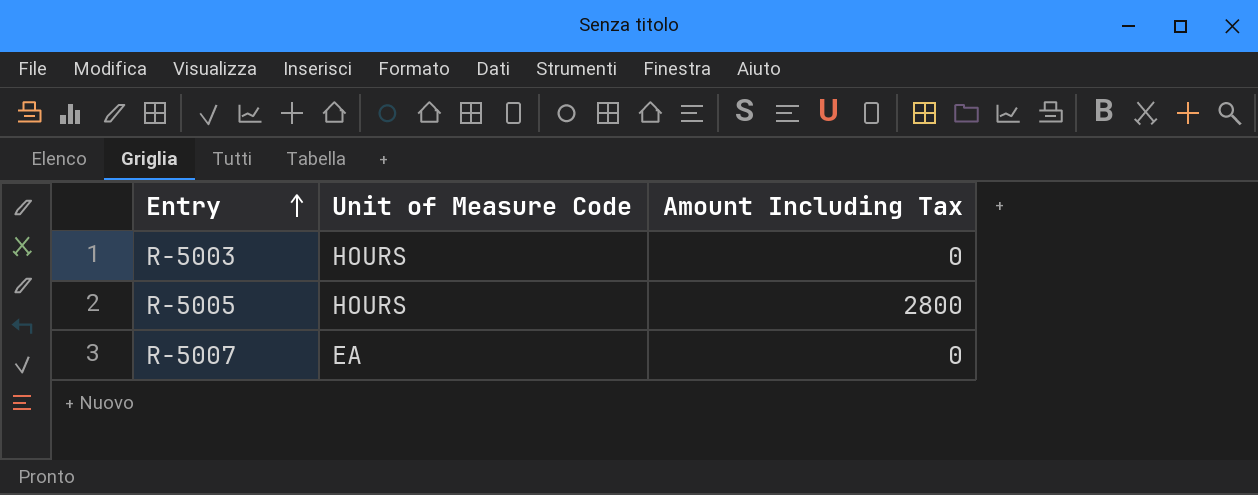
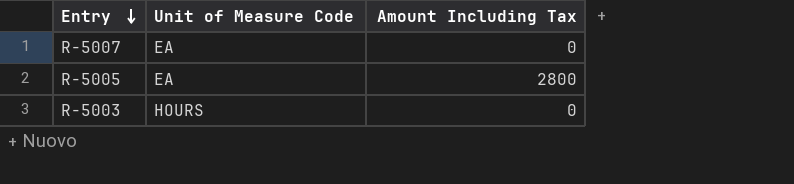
row order: Entry ascending -> Entry descending
R-5005 | Unit of Measure Code: HOURS -> EA

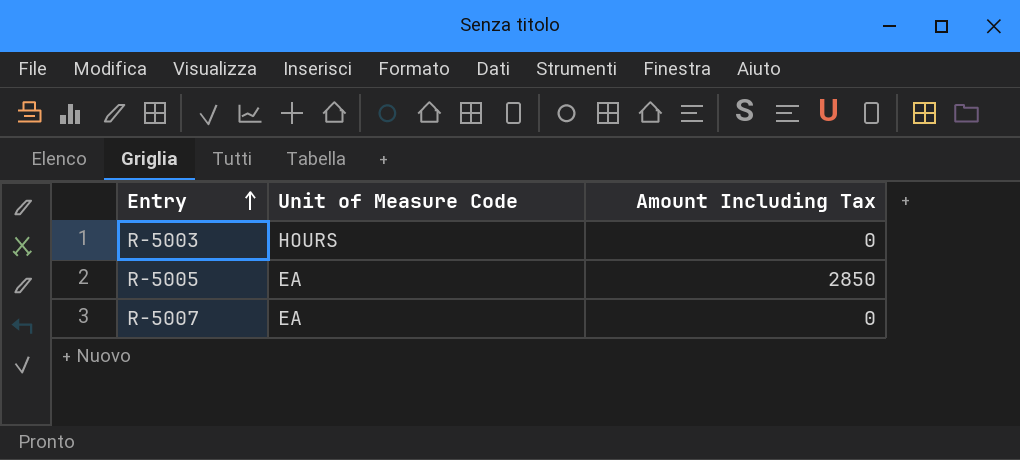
row order: Entry descending -> Entry ascending
R-5005 | Amount Including Tax: 2800 -> 2850

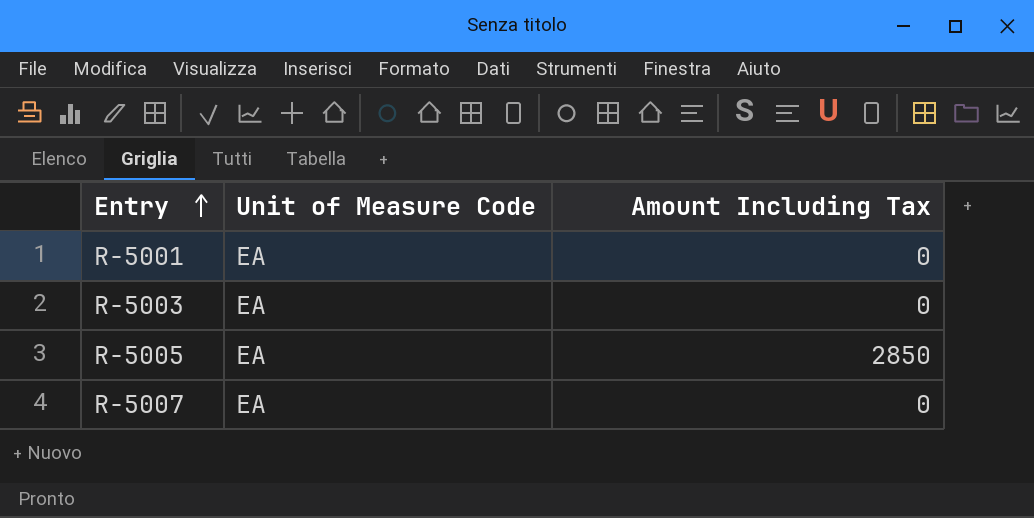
row R-5001: none -> EA | 0
R-5003 | Unit of Measure Code: HOURS -> EA

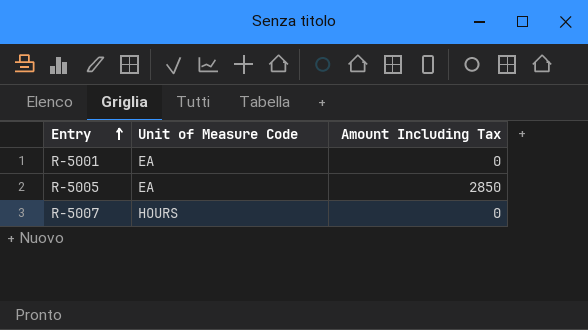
row R-5003: EA | 0 -> none
R-5007 | Unit of Measure Code: EA -> HOURS

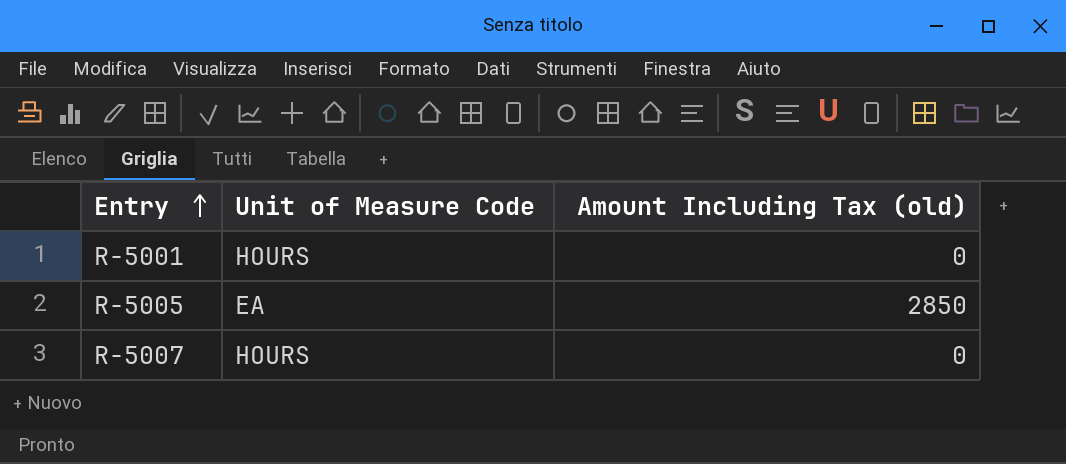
column name: Amount Including Tax -> Amount Including Tax (old)
R-5001 | Unit of Measure Code: EA -> HOURS

